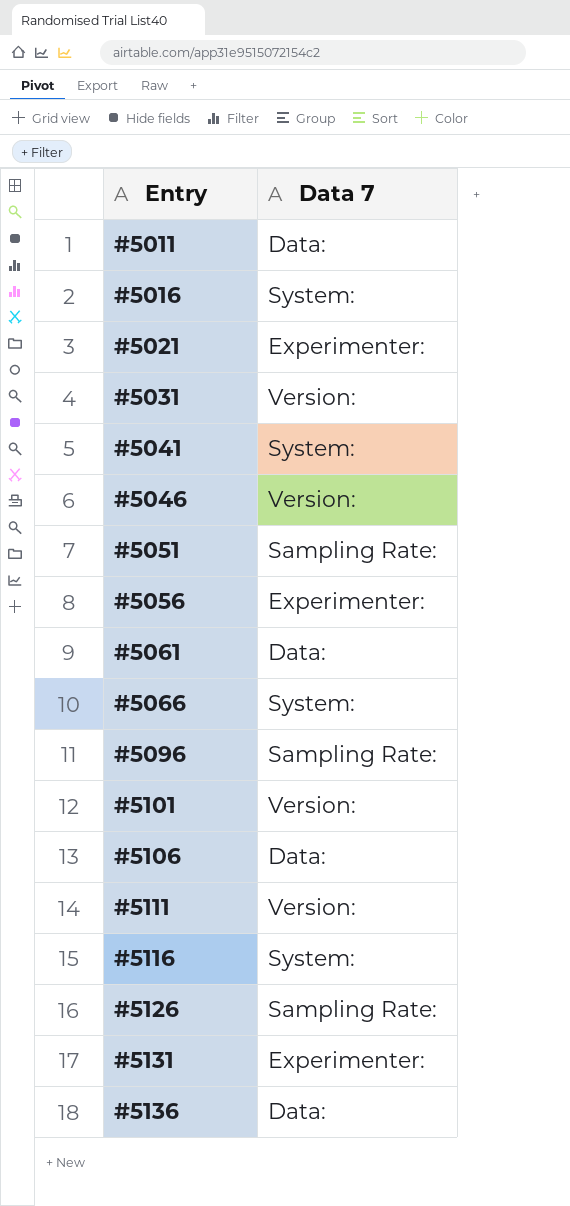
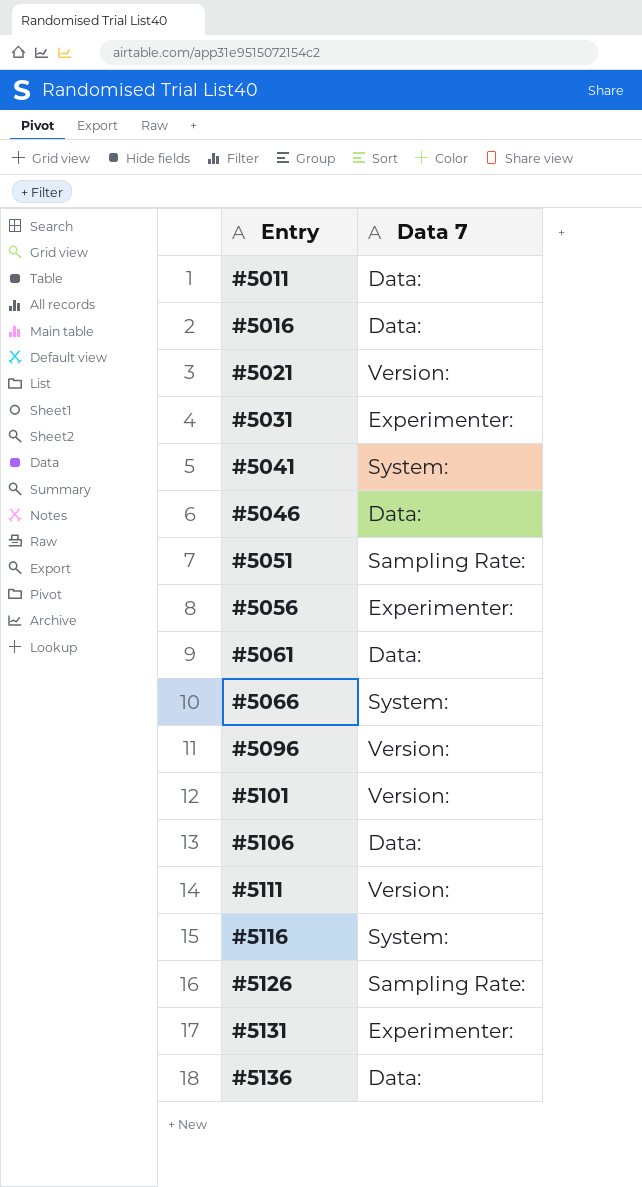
#5016 | Data 7: System: -> Data:
#5021 | Data 7: Experimenter: -> Version:
#5031 | Data 7: Version: -> Experimenter:
#5046 | Data 7: Version: -> Data:
#5096 | Data 7: Sampling Rate: -> Version:

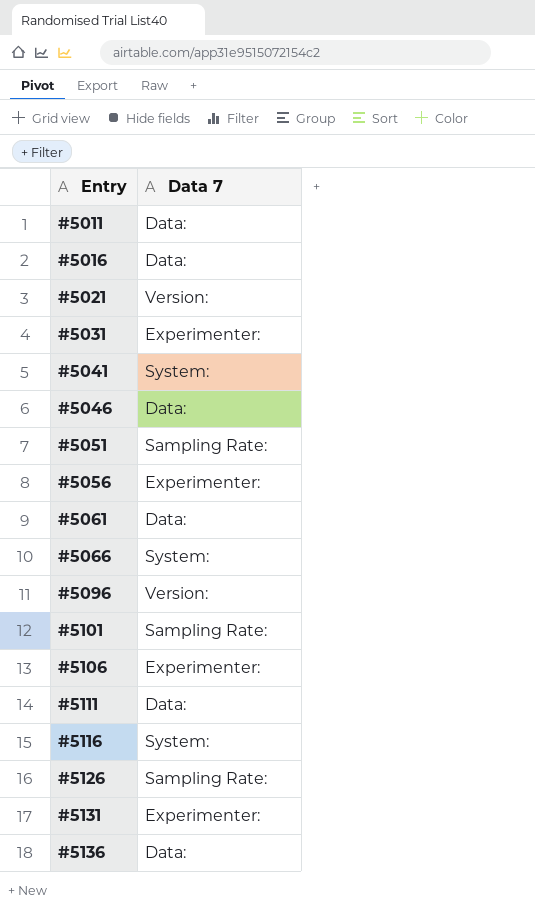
#5101 | Data 7: Version: -> Sampling Rate:
#5106 | Data 7: Data: -> Experimenter:
#5111 | Data 7: Version: -> Data:

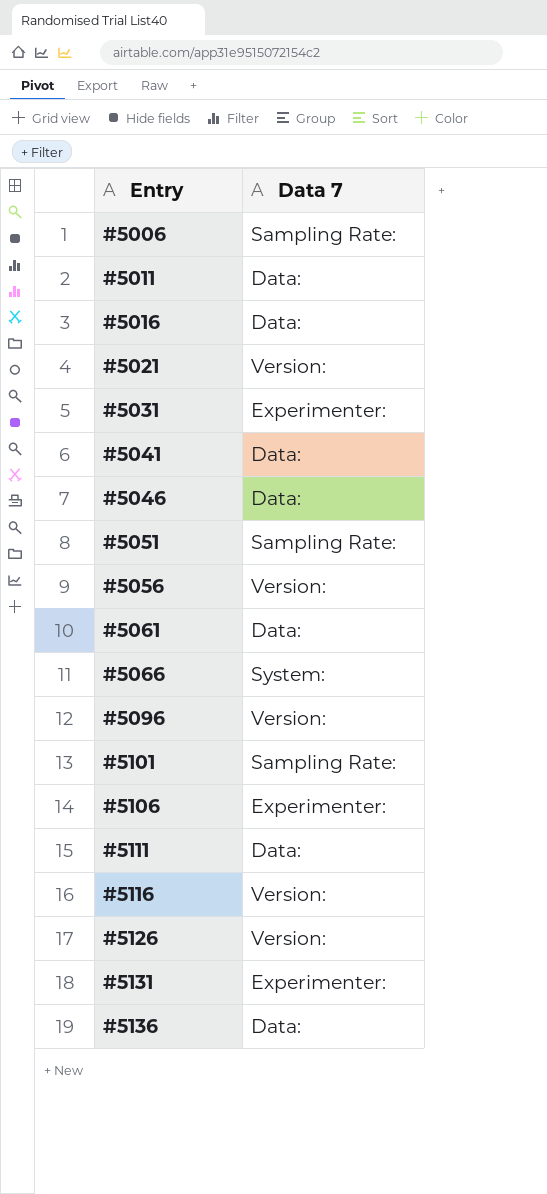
row #5006: none -> Sampling Rate:
#5041 | Data 7: System: -> Data:
#5056 | Data 7: Experimenter: -> Version:
#5116 | Data 7: System: -> Version:
#5126 | Data 7: Sampling Rate: -> Version:

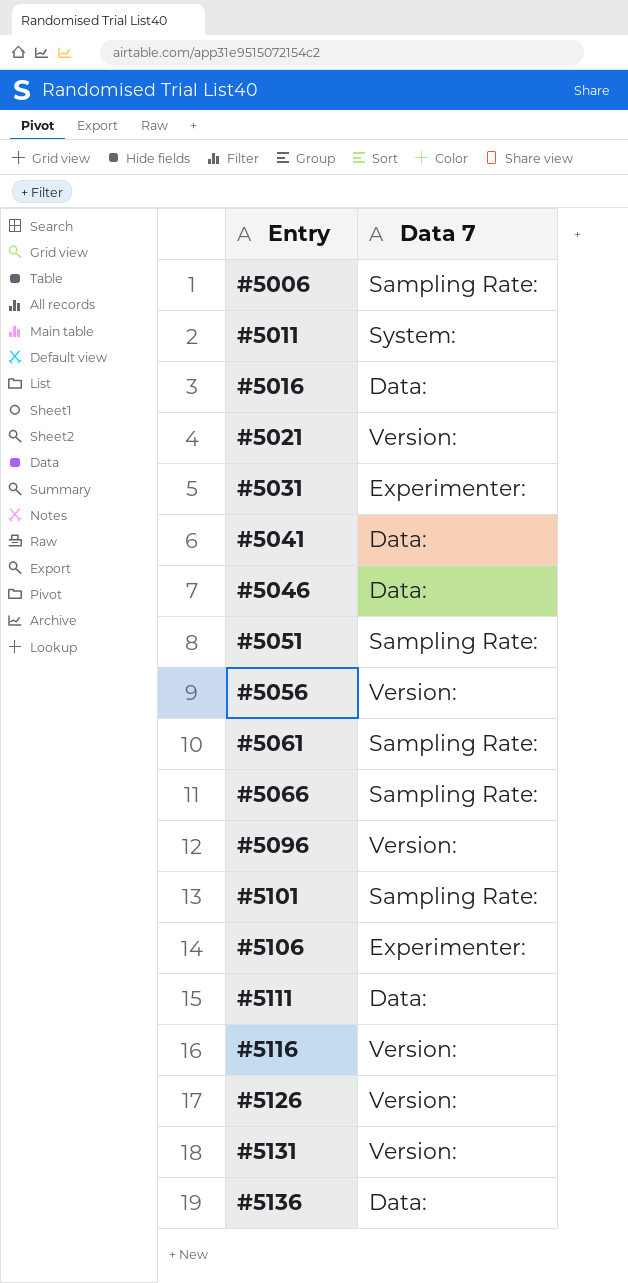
#5011 | Data 7: Data: -> System:
#5061 | Data 7: Data: -> Sampling Rate:
#5066 | Data 7: System: -> Sampling Rate:
#5131 | Data 7: Experimenter: -> Version:

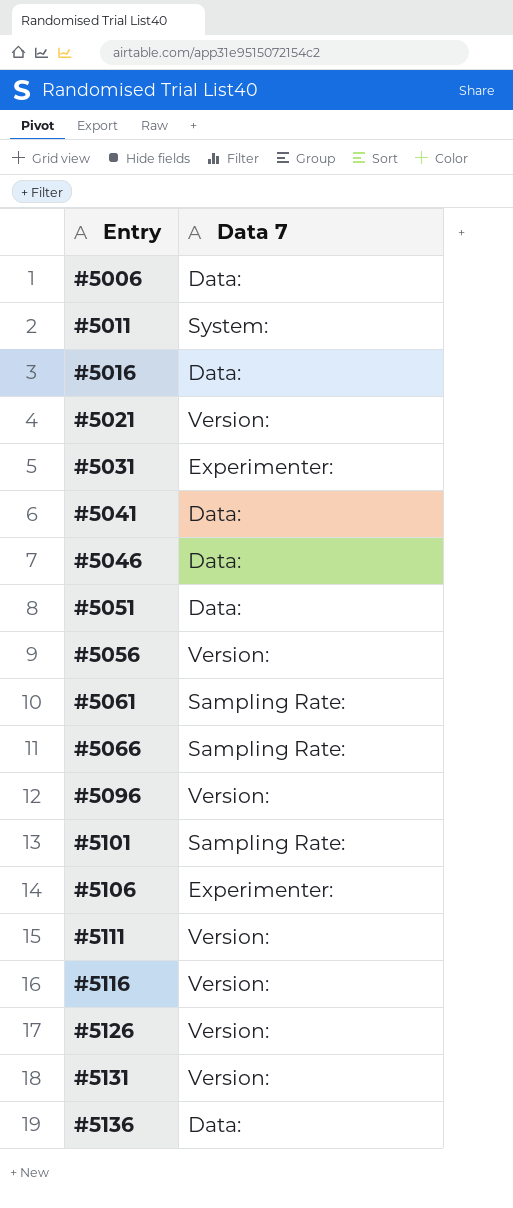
#5006 | Data 7: Sampling Rate: -> Data:
#5051 | Data 7: Sampling Rate: -> Data:
#5111 | Data 7: Data: -> Version:

